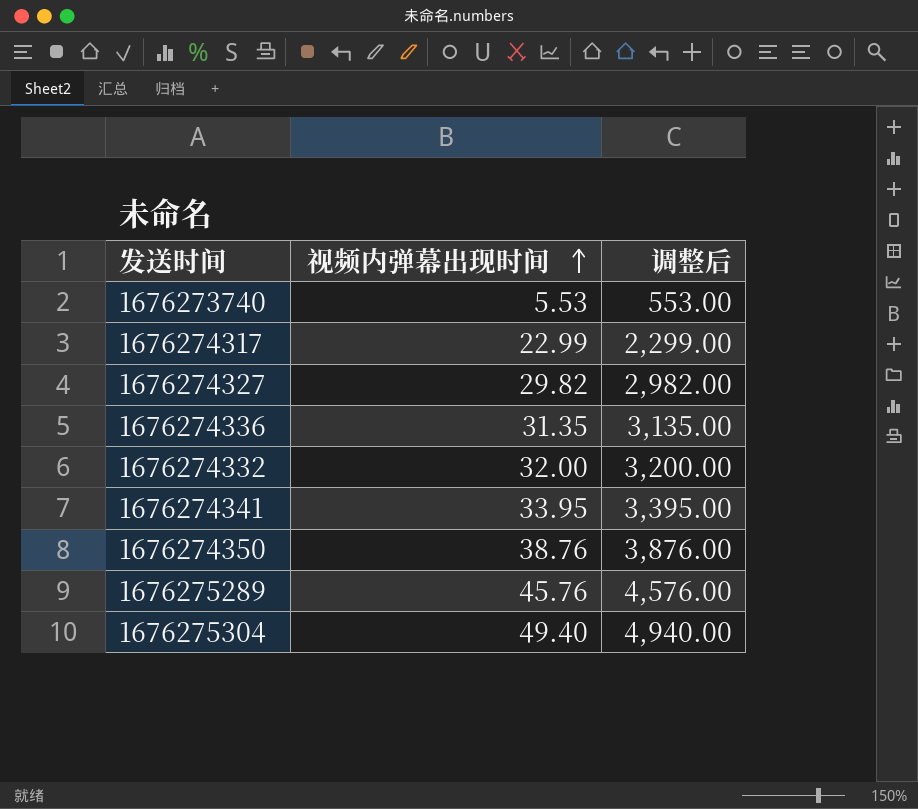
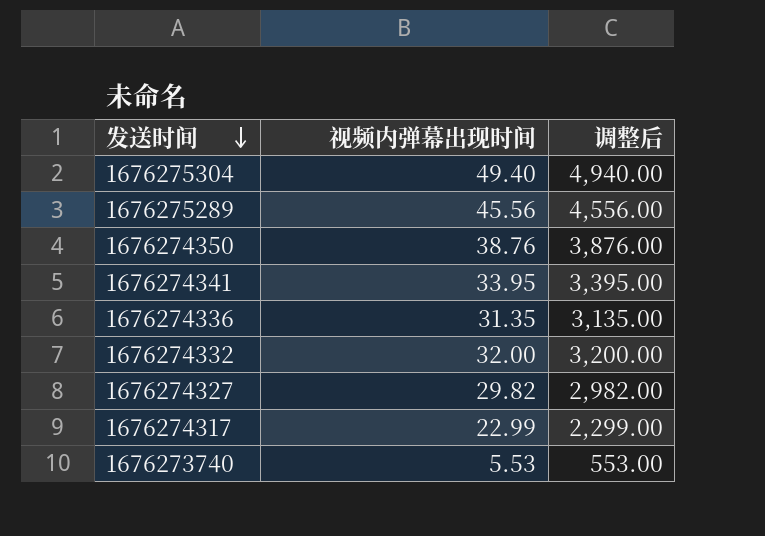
row order: 视频内弹幕出现时间 ascending -> 发送时间 descending
1676275289 | 视频内弹幕出现时间: 45.76 -> 45.56
1676275289 | 调整后: 4,576.00 -> 4,556.00

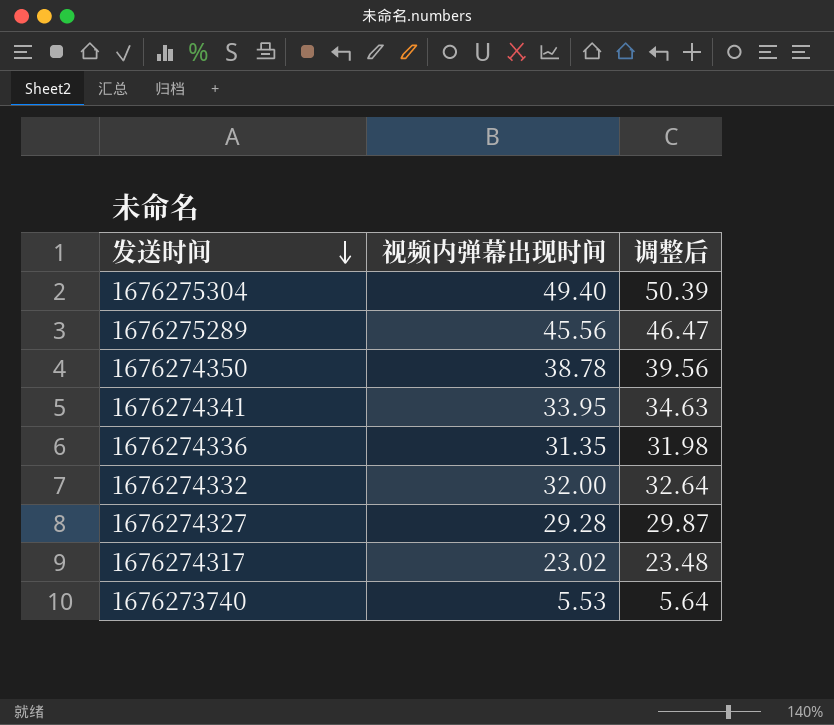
column 调整后 | formula: [视频内弹幕出现时间] * 100 -> [视频内弹幕出现时间] * 1.02
1676274350 | 视频内弹幕出现时间: 38.76 -> 38.78
1676274327 | 视频内弹幕出现时间: 29.82 -> 29.28
1676274317 | 视频内弹幕出现时间: 22.99 -> 23.02

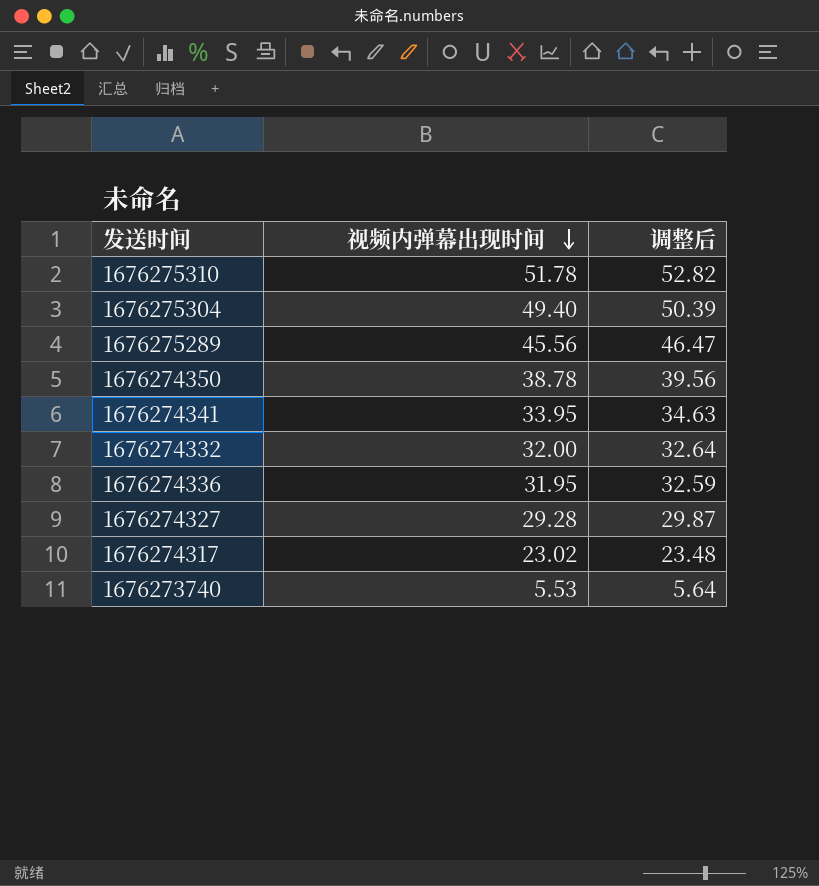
row order: 发送时间 descending -> 视频内弹幕出现时间 descending
row 1676275310: none -> 51.78 | 52.82
1676274336 | 视频内弹幕出现时间: 31.35 -> 31.95
1676274336 | 调整后: 31.98 -> 32.59

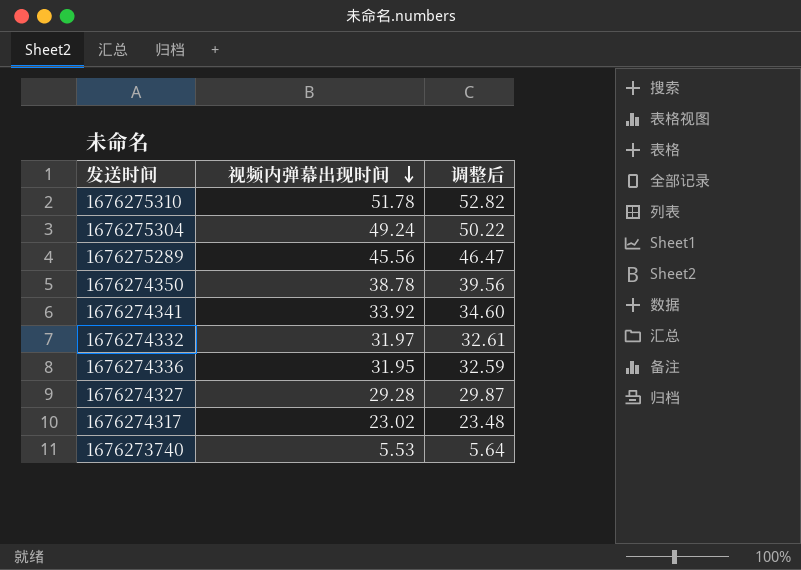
1676275304 | 视频内弹幕出现时间: 49.40 -> 49.24
1676275304 | 调整后: 50.39 -> 50.22
1676274341 | 视频内弹幕出现时间: 33.95 -> 33.92
1676274341 | 调整后: 34.63 -> 34.60
1676274332 | 视频内弹幕出现时间: 32.00 -> 31.97
1676274332 | 调整后: 32.64 -> 32.61

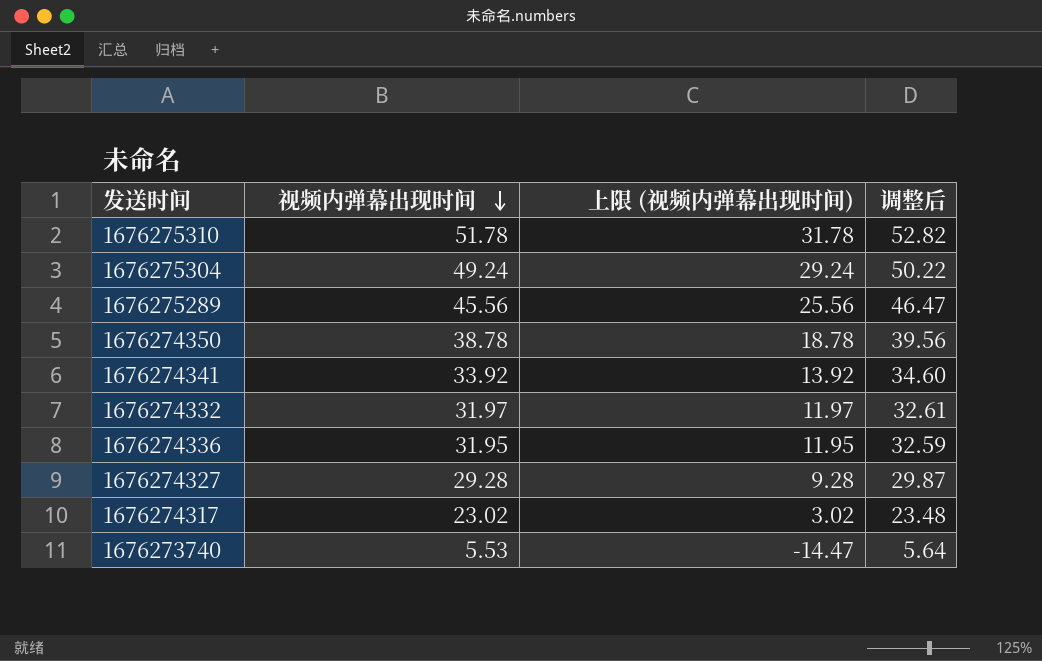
column 上限 (视频内弹幕出现时间) | formula: none -> [视频内弹幕出现时间] - 20

